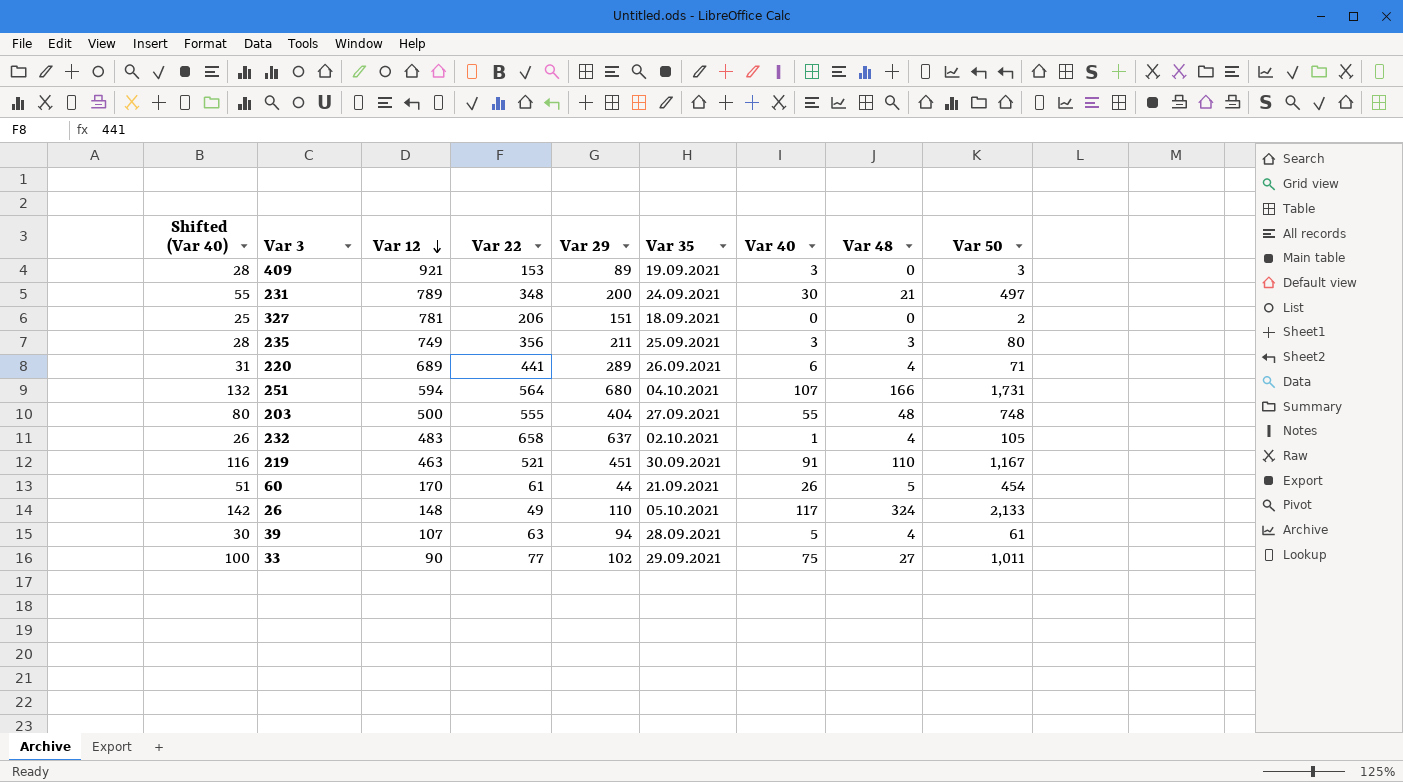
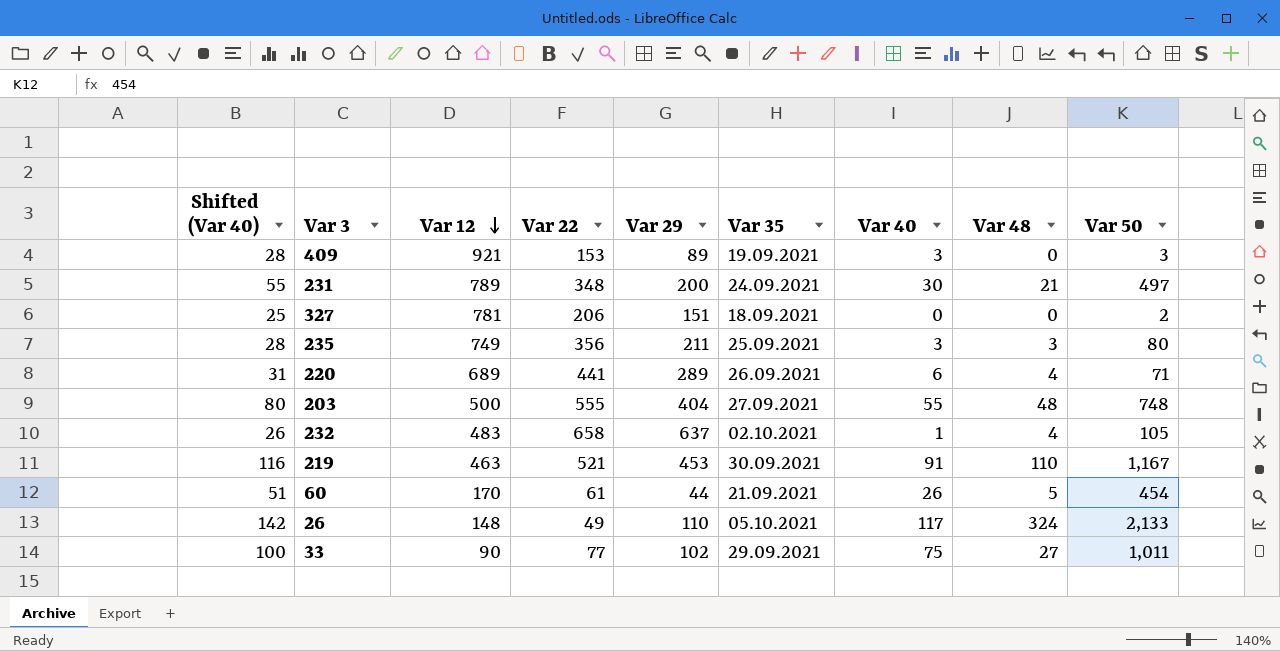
row 251: 132 | 594 | 564 | 680 | 04.10.2021 | 107 | 166 | 1,731 -> none
row 39: 30 | 107 | 63 | 94 | 28.09.2021 | 5 | 4 | 61 -> none
219 | Var 29: 451 -> 453

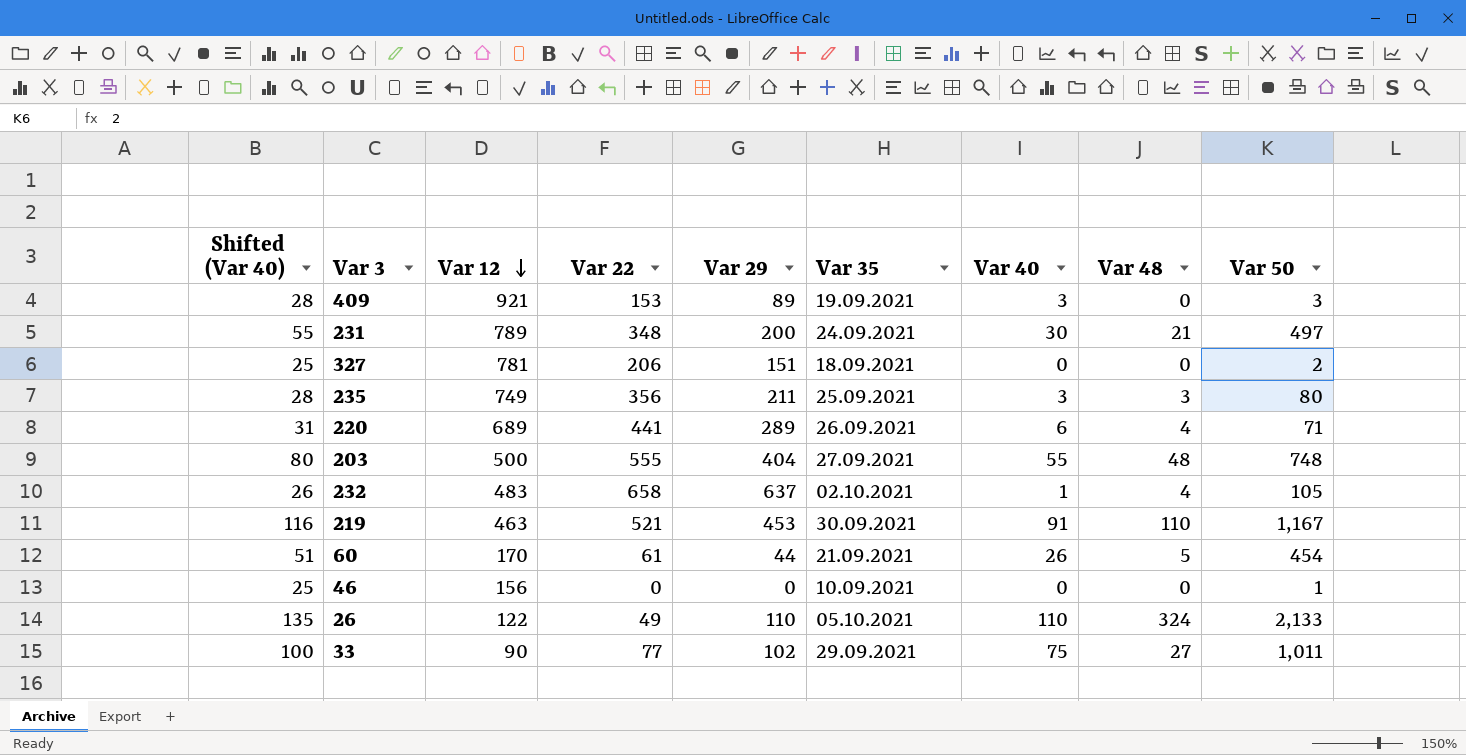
row 46: none -> 25 | 156 | 0 | 0 | 10.09.2021 | 0 | 0 | 1
26 | Shifted (Var 40): 142 -> 135
26 | Var 12: 148 -> 122
26 | Var 40: 117 -> 110

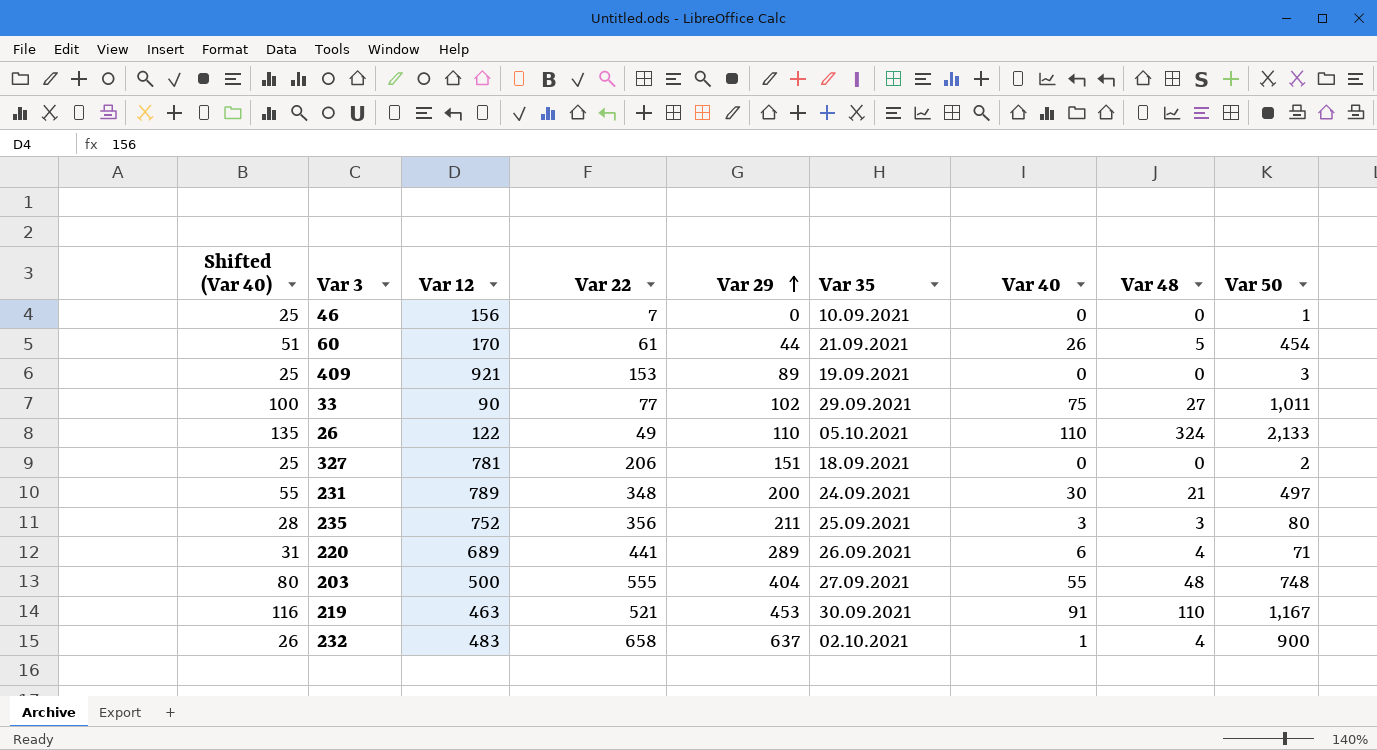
row order: Var 12 descending -> Var 29 ascending
46 | Var 22: 0 -> 7
409 | Shifted (Var 40): 28 -> 25
409 | Var 40: 3 -> 0
235 | Var 12: 749 -> 752
232 | Var 50: 105 -> 900

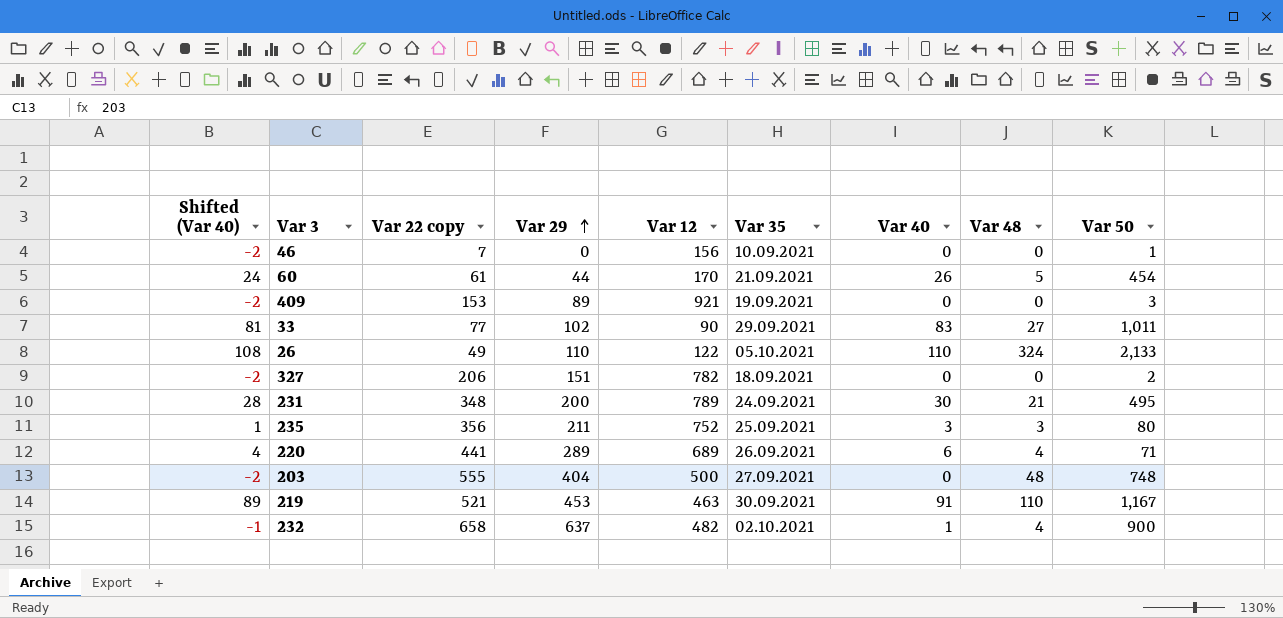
column Shifted (Var 40) | formula: [Var 40] + 25 -> [Var 40] - 2
column name: Var 22 -> Var 22 copy
column Var 12 | position: 3 -> 5
33 | Var 40: 75 -> 83
327 | Var 12: 781 -> 782
231 | Var 50: 497 -> 495
203 | Var 40: 55 -> 0
232 | Var 12: 483 -> 482

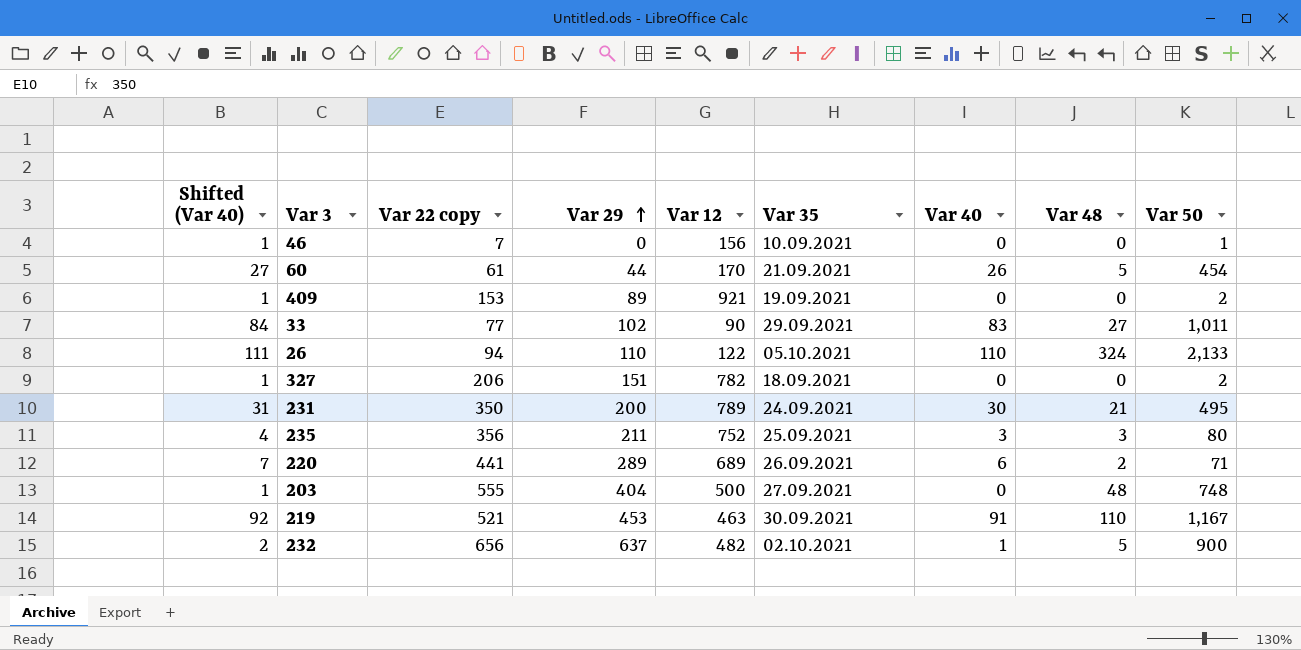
column Shifted (Var 40) | formula: [Var 40] - 2 -> [Var 40] + 1
409 | Var 50: 3 -> 2
26 | Var 22 copy: 49 -> 94
231 | Var 22 copy: 348 -> 350
220 | Var 48: 4 -> 2
232 | Var 22 copy: 658 -> 656
232 | Var 48: 4 -> 5

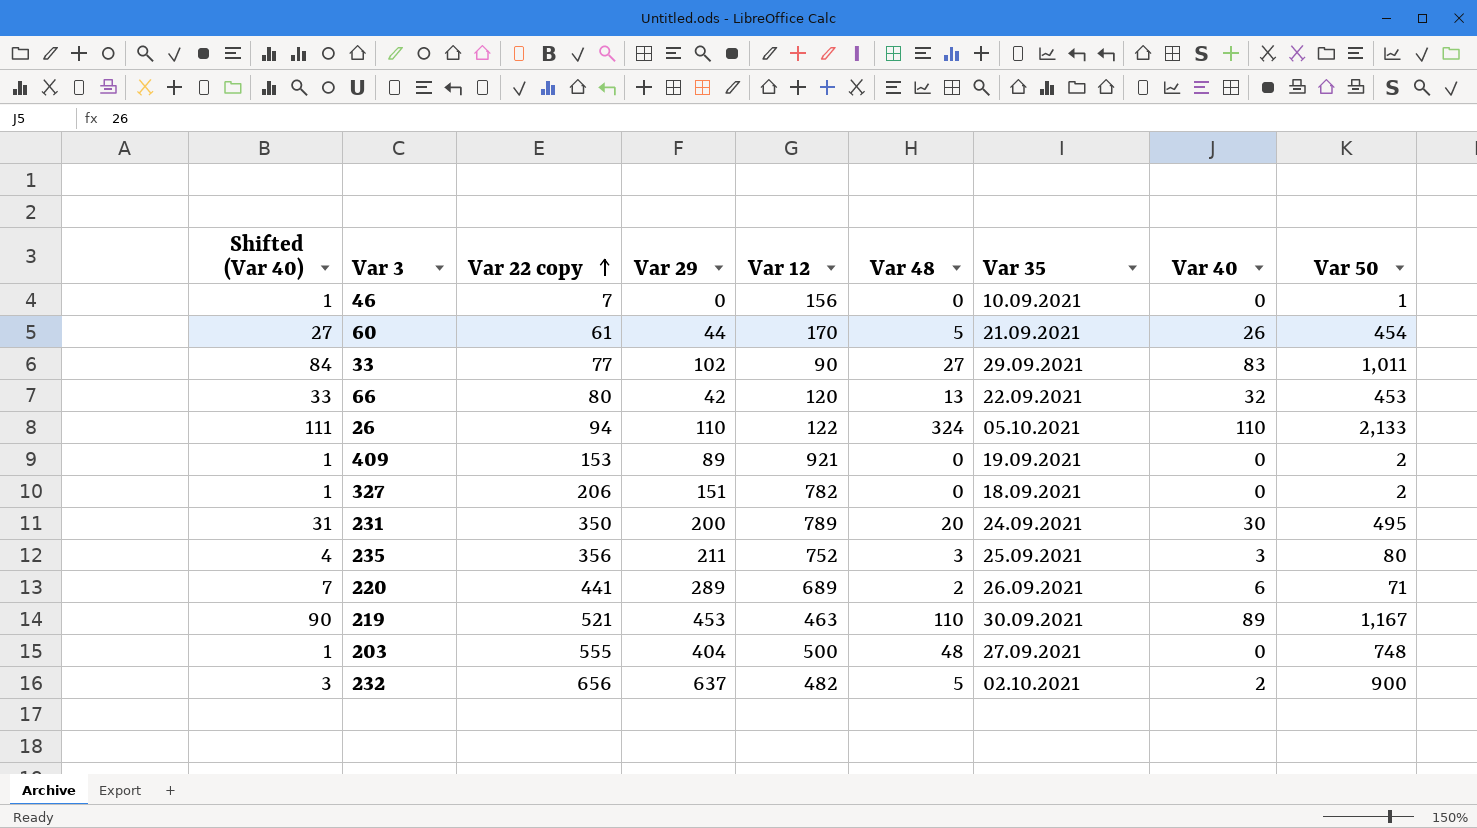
row order: Var 29 ascending -> Var 22 copy ascending
column Var 48 | position: 8 -> 6
row 66: none -> 33 | 80 | 42 | 120 | 13 | 22.09.2021 | 32 | 453
231 | Var 48: 21 -> 20
219 | Shifted (Var 40): 92 -> 90
219 | Var 40: 91 -> 89
232 | Shifted (Var 40): 2 -> 3
232 | Var 40: 1 -> 2

